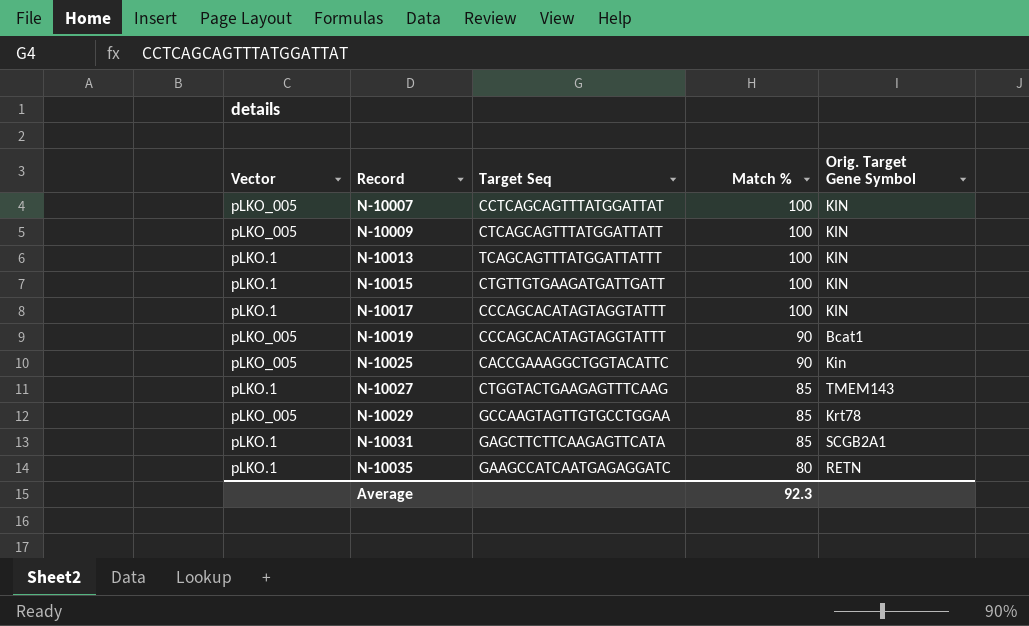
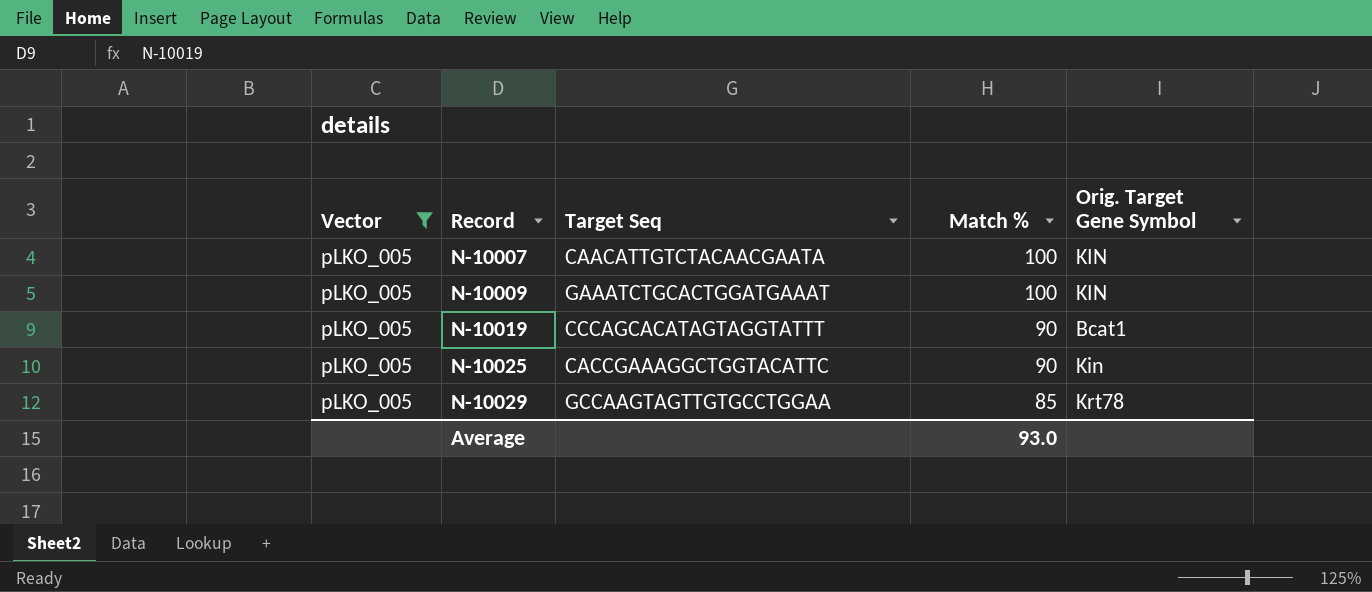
filter: none -> Vector = pLKO_005
N-10007 | Target Seq: CCTCAGCAGTTTATGGATTAT -> CAACATTGTCTACAACGAATA
N-10009 | Target Seq: CTCAGCAGTTTATGGATTATT -> GAAATCTGCACTGGATGAAAT
Average | Match %: 92.3 -> 93.0

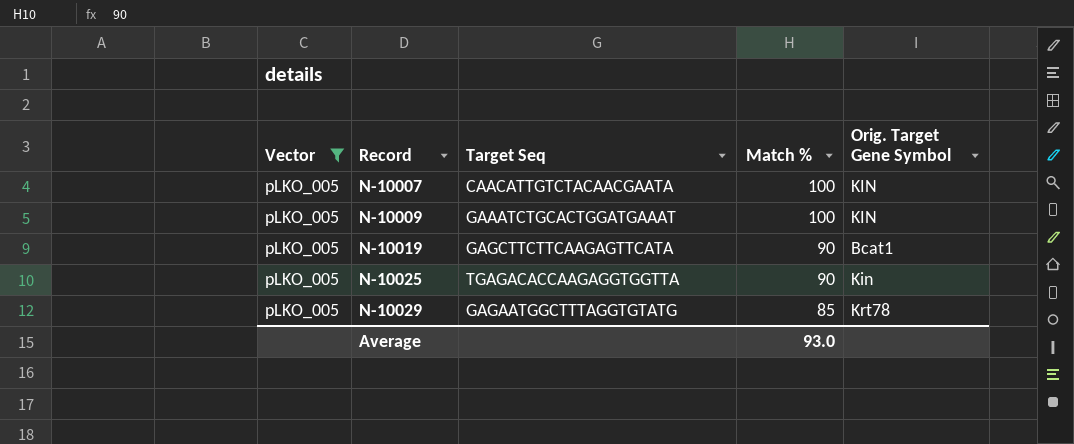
N-10019 | Target Seq: CCCAGCACATAGTAGGTATTT -> GAGCTTCTTCAAGAGTTCATA
N-10025 | Target Seq: CACCGAAAGGCTGGTACATTC -> TGAGACACCAAGAGGTGGTTA
N-10029 | Target Seq: GCCAAGTAGTTGTGCCTGGAA -> GAGAATGGCTTTAGGTGTATG

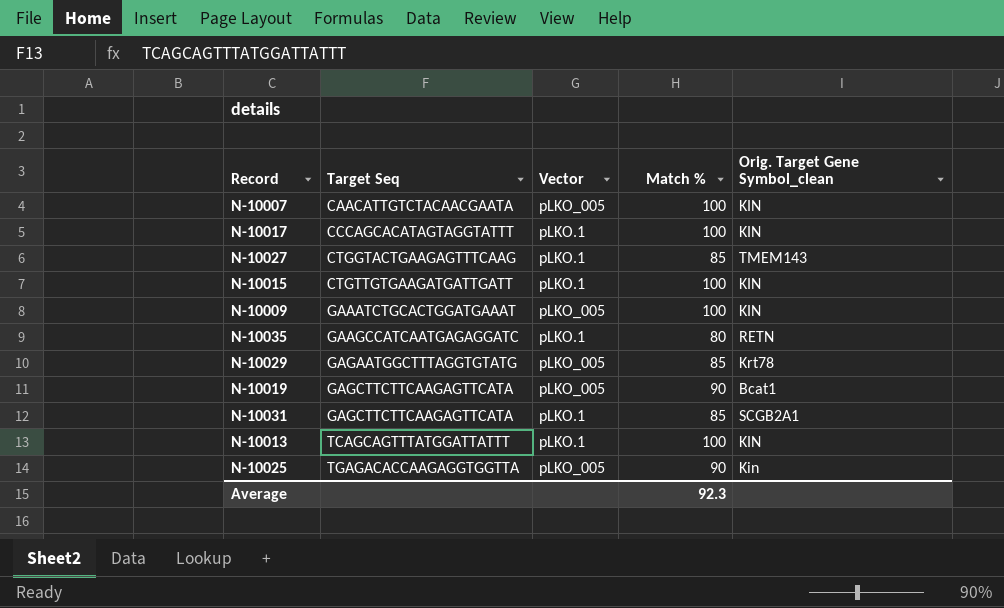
filter: Vector = pLKO_005 -> none
row order: Record ascending -> Target Seq ascending
column Vector | position: 1 -> 3
column name: Orig. Target Gene Symbol -> Orig. Target Gene Symbol_clean
Average | Match %: 93.0 -> 92.3

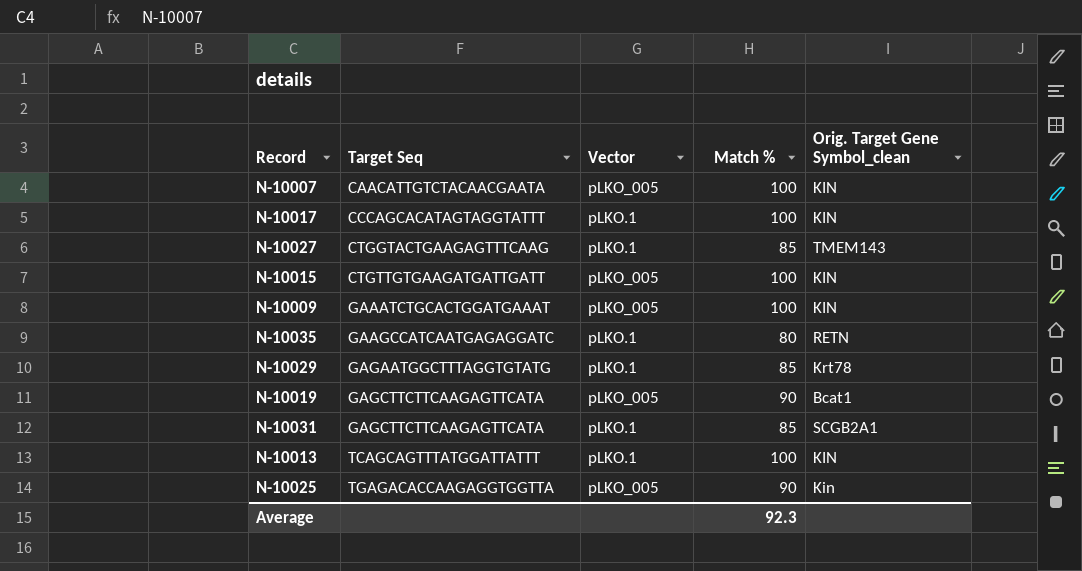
N-10015 | Vector: pLKO.1 -> pLKO_005
N-10029 | Vector: pLKO_005 -> pLKO.1

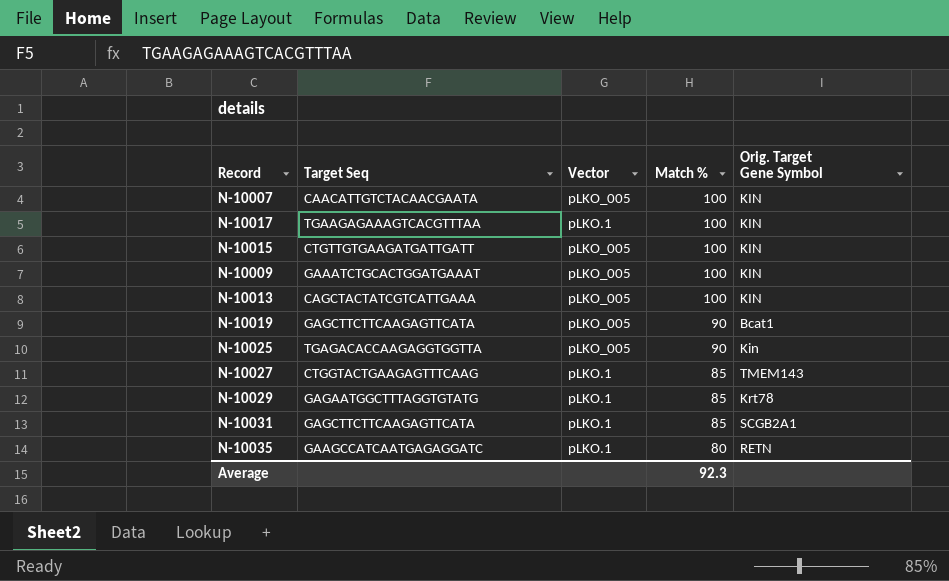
row order: Target Seq ascending -> Match % descending
column name: Orig. Target Gene Symbol_clean -> Orig. Target Gene Symbol
N-10017 | Target Seq: CCCAGCACATAGTAGGTATTT -> TGAAGAGAAAGTCACGTTTAA
N-10013 | Target Seq: TCAGCAGTTTATGGATTATTT -> CAGCTACTATCGTCATTGAAA
N-10013 | Vector: pLKO.1 -> pLKO_005

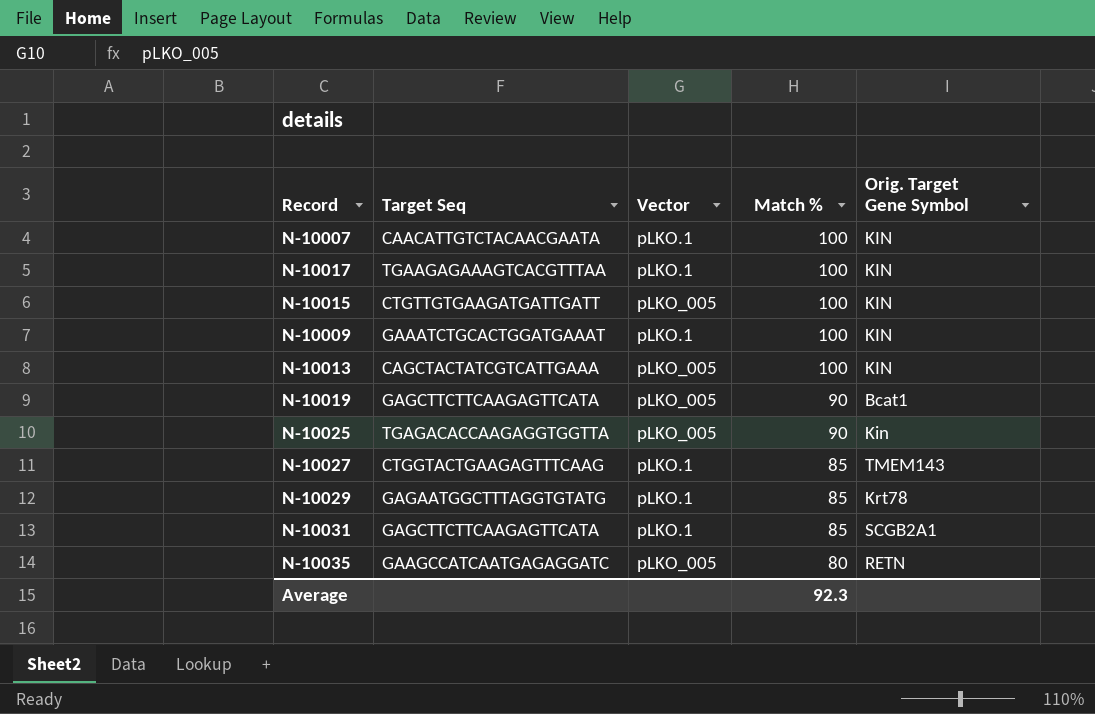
N-10007 | Vector: pLKO_005 -> pLKO.1
N-10009 | Vector: pLKO_005 -> pLKO.1
N-10035 | Vector: pLKO.1 -> pLKO_005

